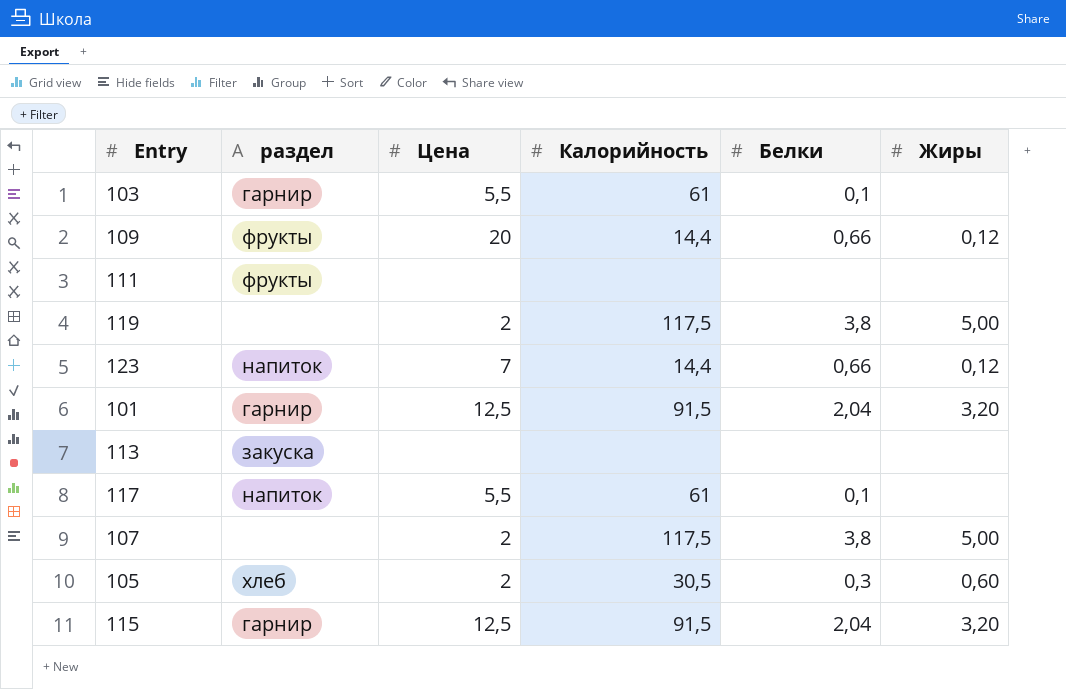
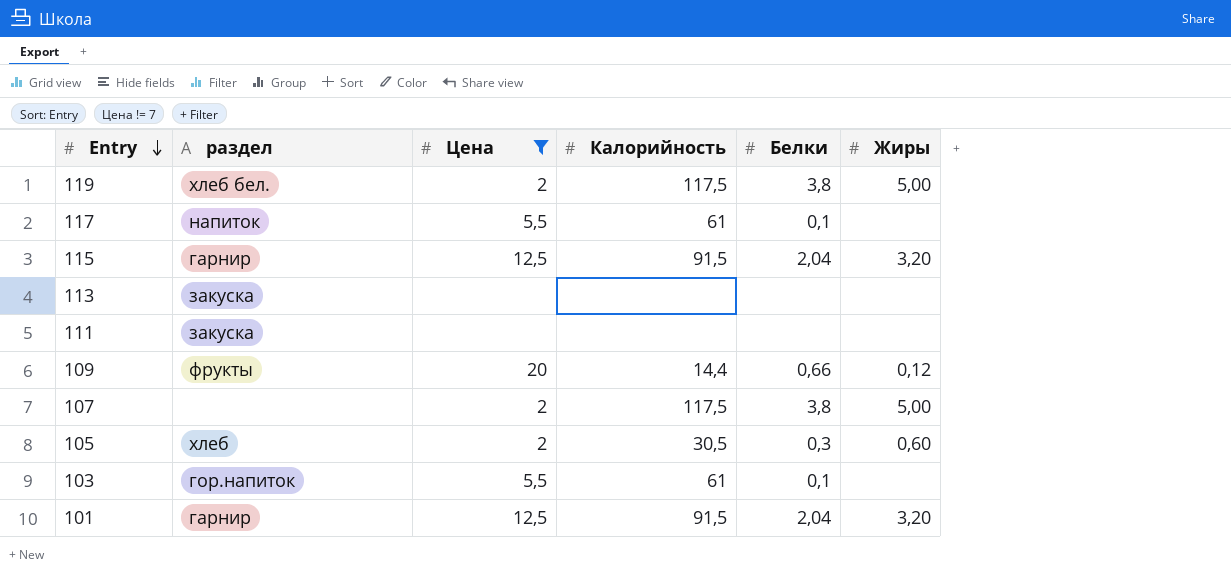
filter: none -> Цена != 7
row order: none -> Entry descending
119 | раздел: none -> хлеб бел.
111 | раздел: фрукты -> закуска
103 | раздел: гарнир -> гор.напиток

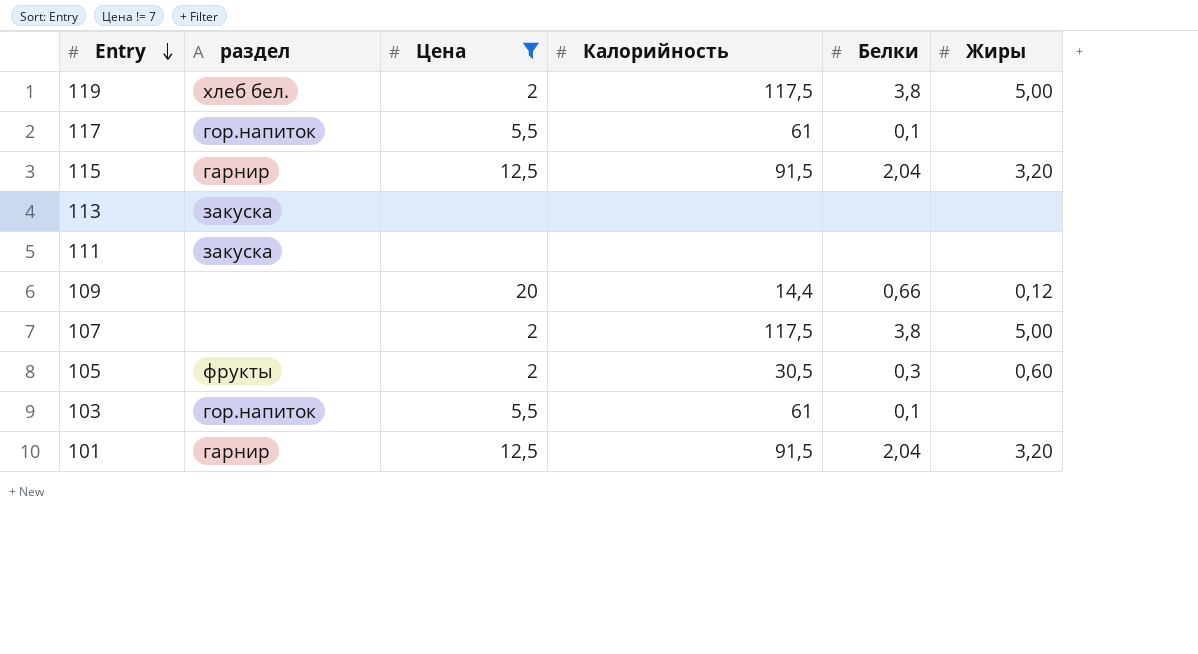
117 | раздел: напиток -> гор.напиток
109 | раздел: фрукты -> none
105 | раздел: хлеб -> фрукты

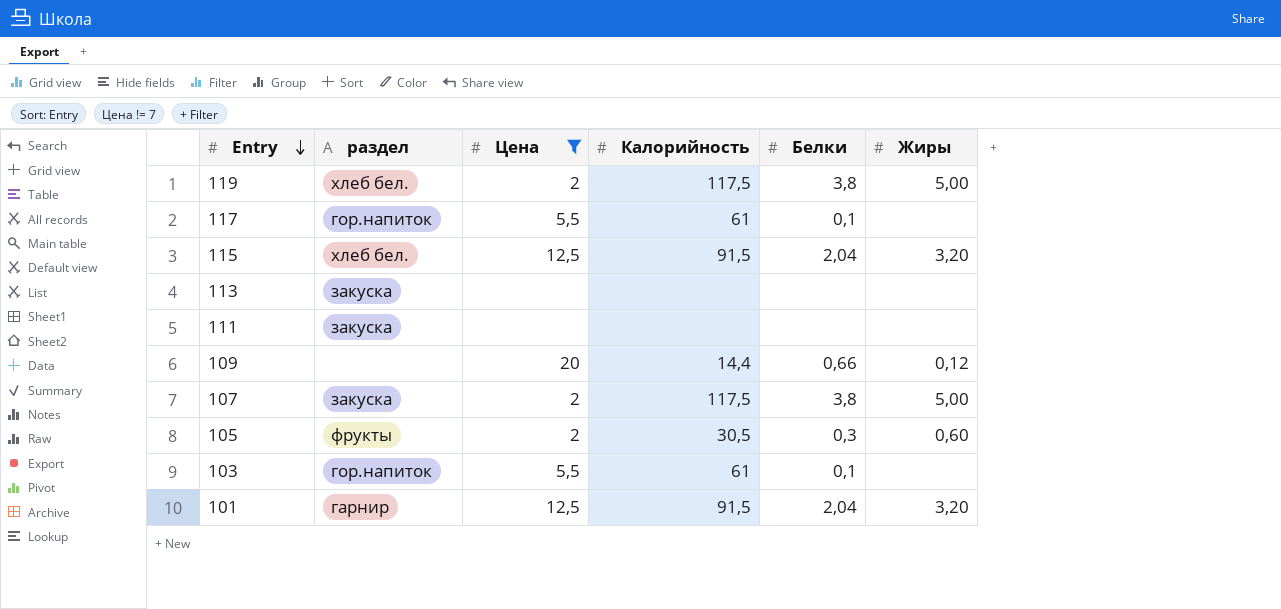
115 | раздел: гарнир -> хлеб бел.
107 | раздел: none -> закуска

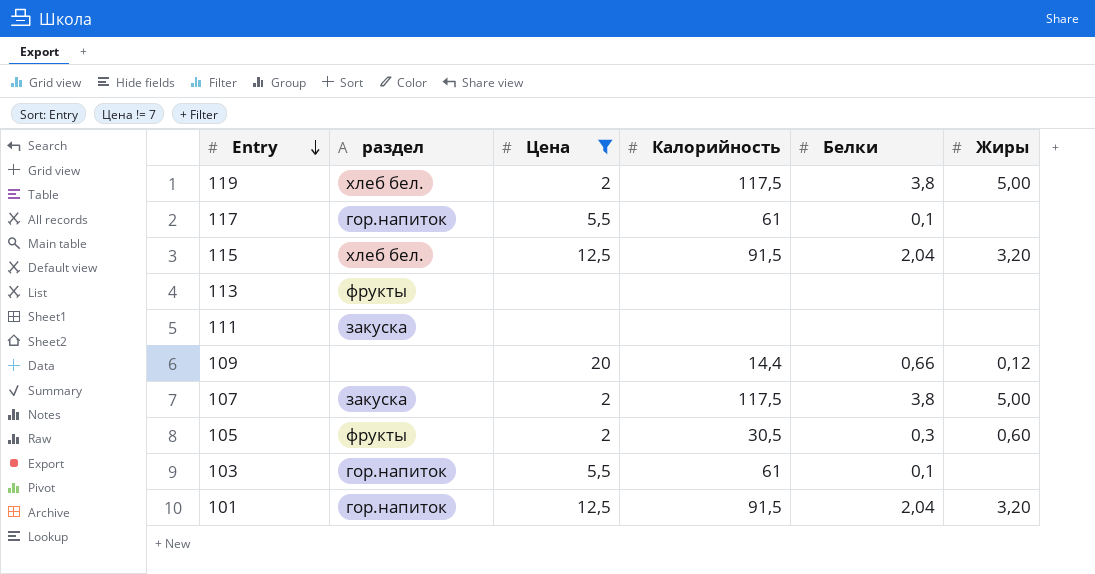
113 | раздел: закуска -> фрукты
101 | раздел: гарнир -> гор.напиток

